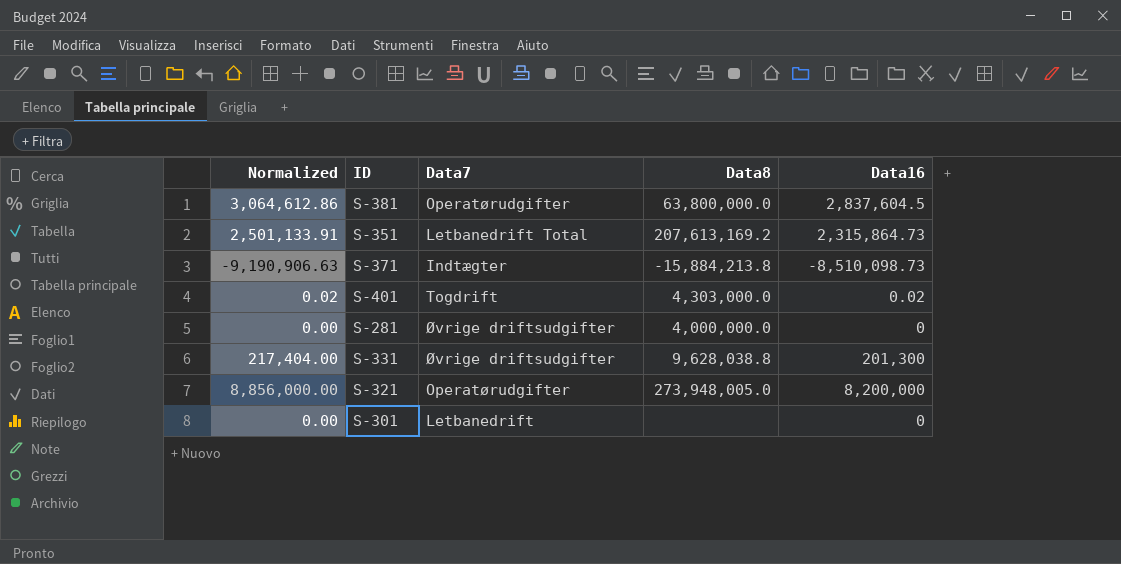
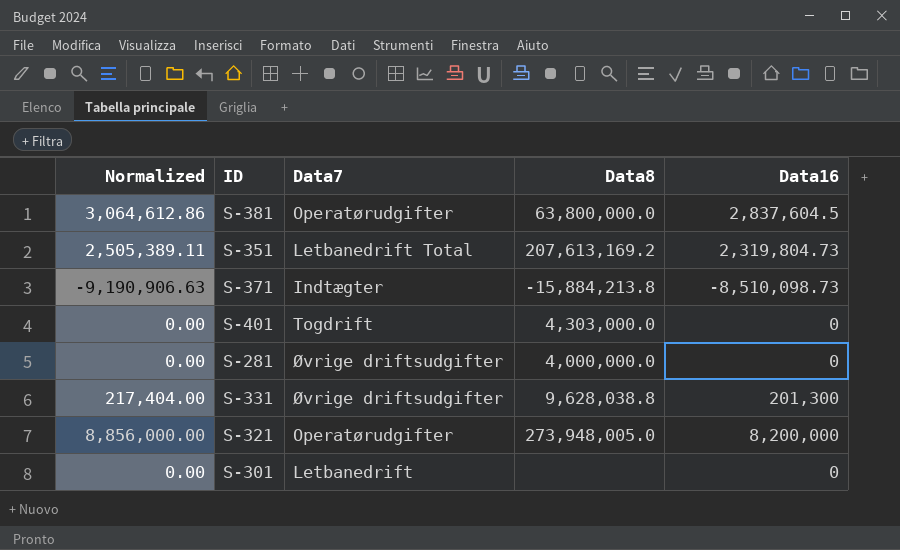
S-351 | Normalized: 2,501,133.91 -> 2,505,389.11
S-351 | Data16: 2,315,864.73 -> 2,319,804.73
S-401 | Normalized: 0.02 -> 0.00
S-401 | Data16: 0.02 -> 0

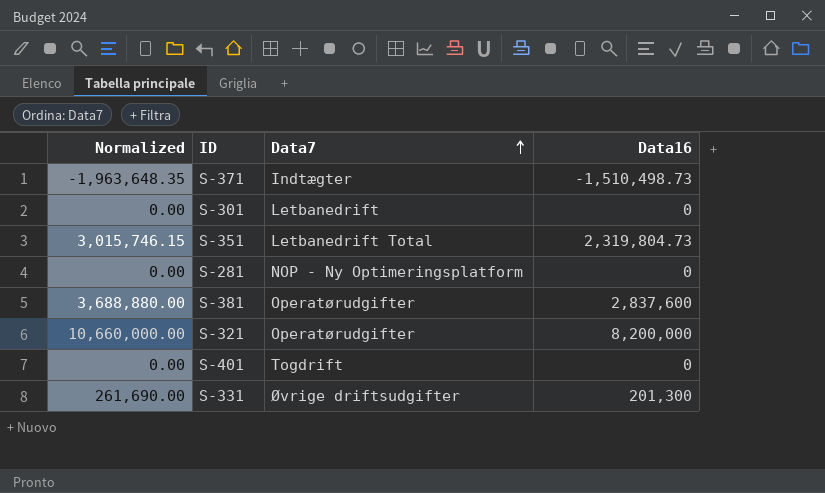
row order: none -> Data7 ascending
column Data8 | position: 4 -> none
column Normalized | formula: [Data16] * 1.08 -> [Data16] * 1.3
S-371 | Data16: -8,510,098.73 -> -1,510,498.73
S-281 | Data7: Øvrige driftsudgifter -> NOP - Ny Optimeringsplatform
S-381 | Data16: 2,837,604.5 -> 2,837,600

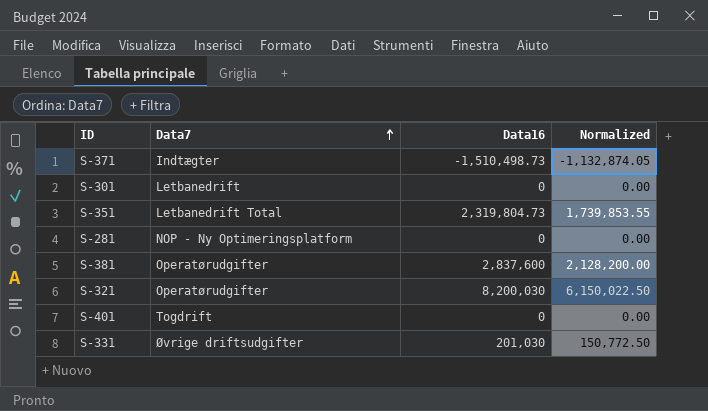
column Normalized | formula: [Data16] * 1.3 -> [Data16] * 0.75
column Normalized | position: 1 -> 4
S-321 | Data16: 8,200,000 -> 8,200,030
S-331 | Data16: 201,300 -> 201,030

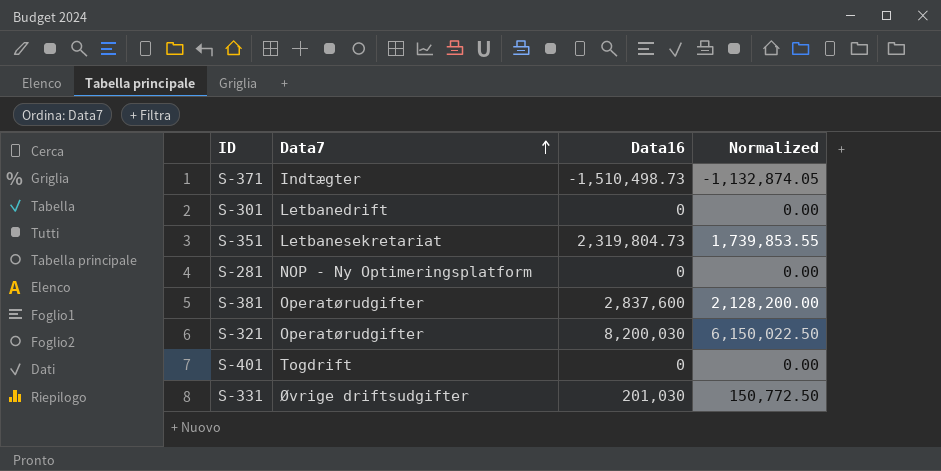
S-351 | Data7: Letbanedrift Total -> Letbanesekretariat

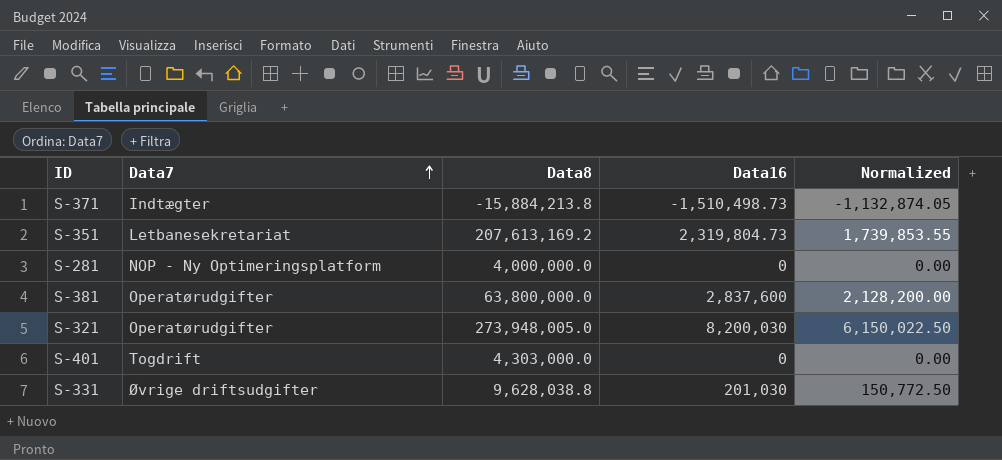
column Data8 | position: none -> 3
row S-301: Letbanedrift | 0 | 0.00 -> none

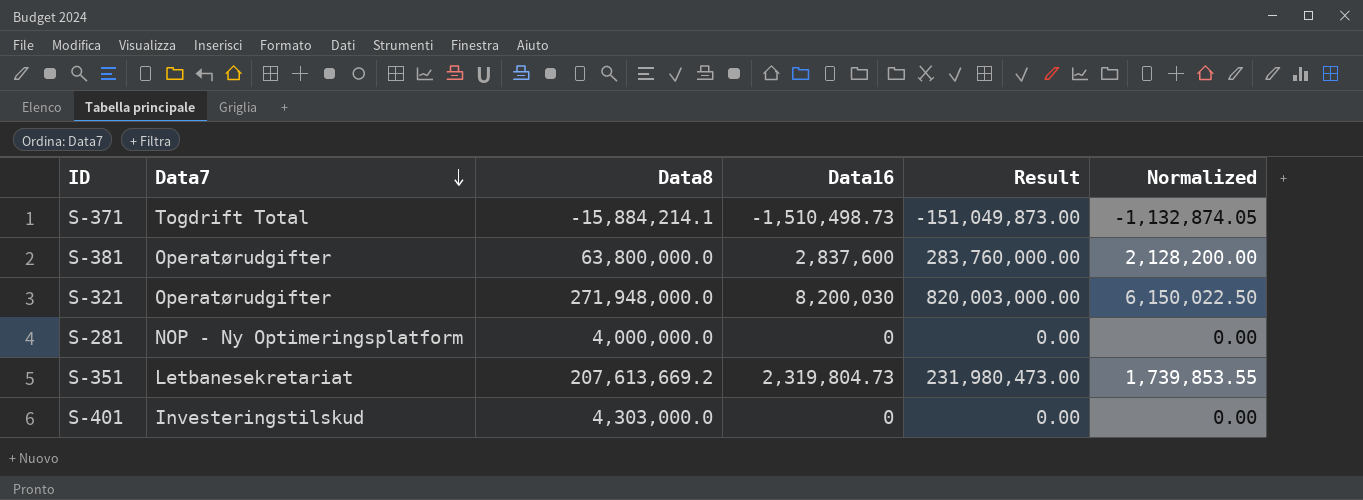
row order: Data7 ascending -> Data7 descending
column Result | formula: none -> [Data16] * 100
row S-331: Øvrige driftsudgifter | 9,628,038.8 | 201,030 | 150,772.50 -> none
S-371 | Data7: Indtægter -> Togdrift Total
S-371 | Data8: -15,884,213.8 -> -15,884,214.1
S-321 | Data8: 273,948,005.0 -> 271,948,000.0
S-351 | Data8: 207,613,169.2 -> 207,613,669.2
S-401 | Data7: Togdrift -> Investeringstilskud

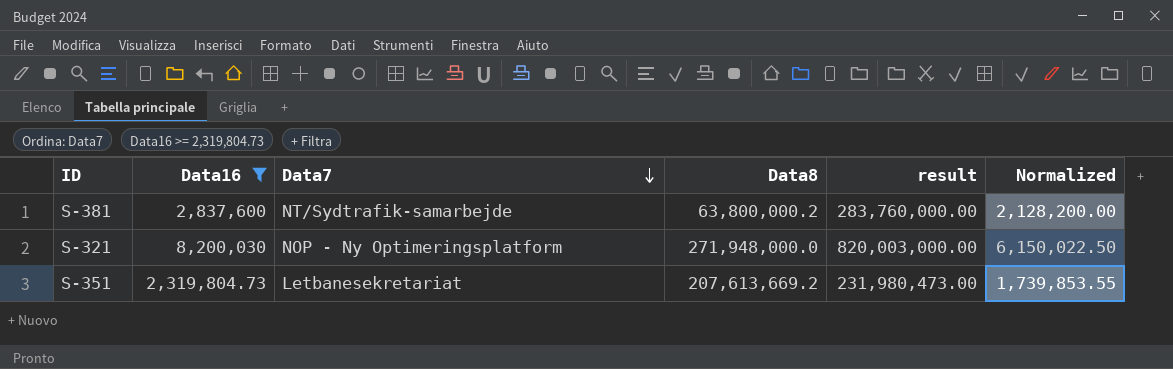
filter: none -> Data16 >= 2,319,804.73
column Data16 | position: 4 -> 2
column name: Result -> result
S-381 | Data7: Operatørudgifter -> NT/Sydtrafik-samarbejde
S-381 | Data8: 63,800,000.0 -> 63,800,000.2
S-321 | Data7: Operatørudgifter -> NOP - Ny Optimeringsplatform

